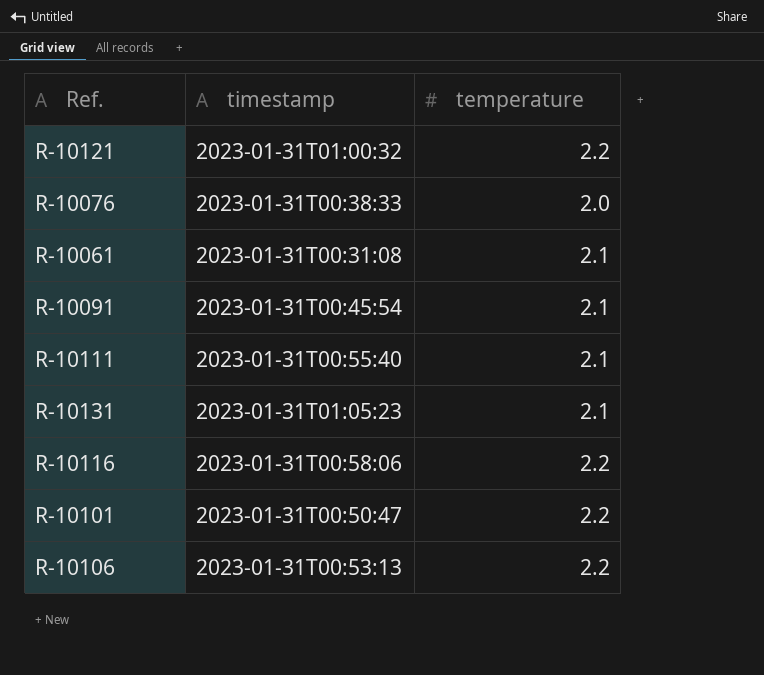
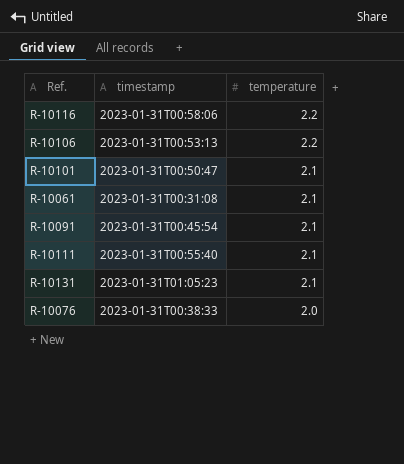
row order: none -> temperature descending
row R-10121: 2023-01-31T01:00:32 | 2.2 -> none
R-10101 | temperature: 2.2 -> 2.1

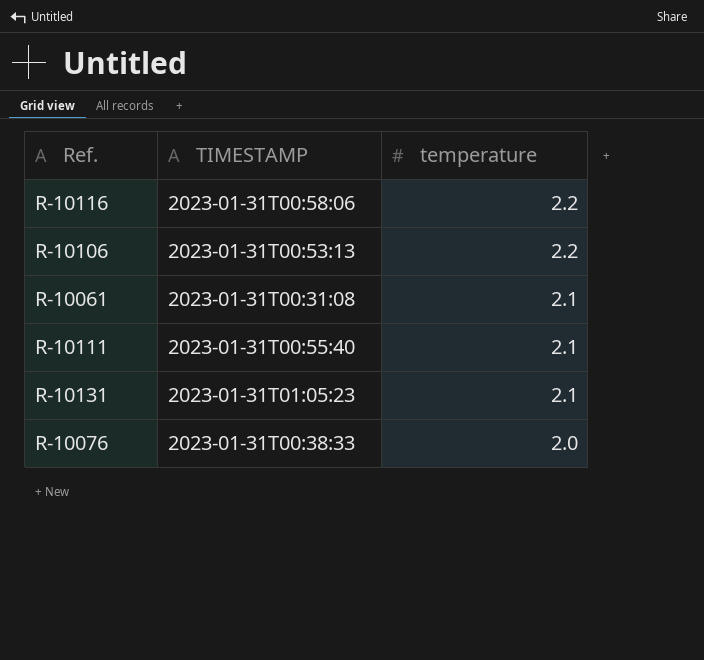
column name: timestamp -> TIMESTAMP
row R-10101: 2023-01-31T00:50:47 | 2.1 -> none
row R-10091: 2023-01-31T00:45:54 | 2.1 -> none

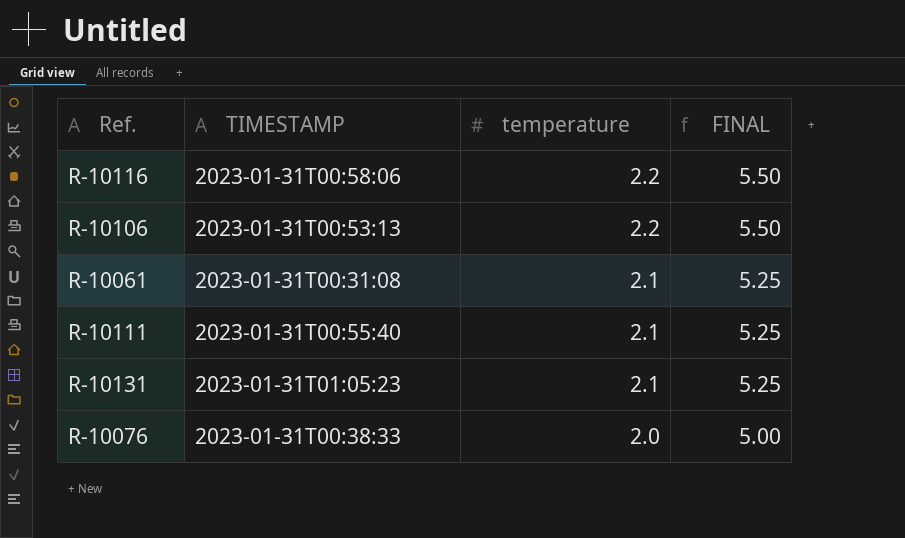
column FINAL | formula: none -> [temperature] * 2.5

